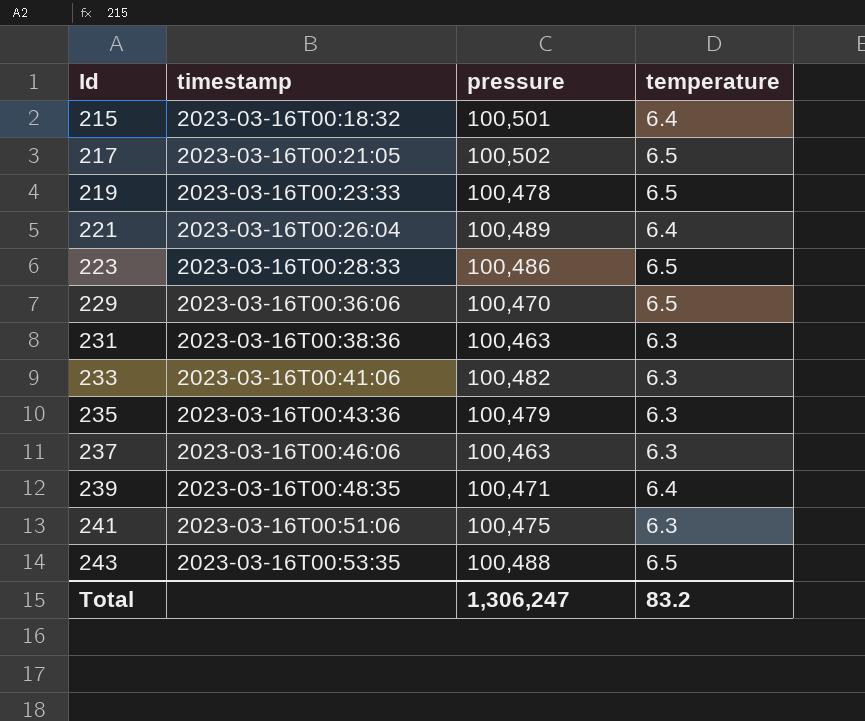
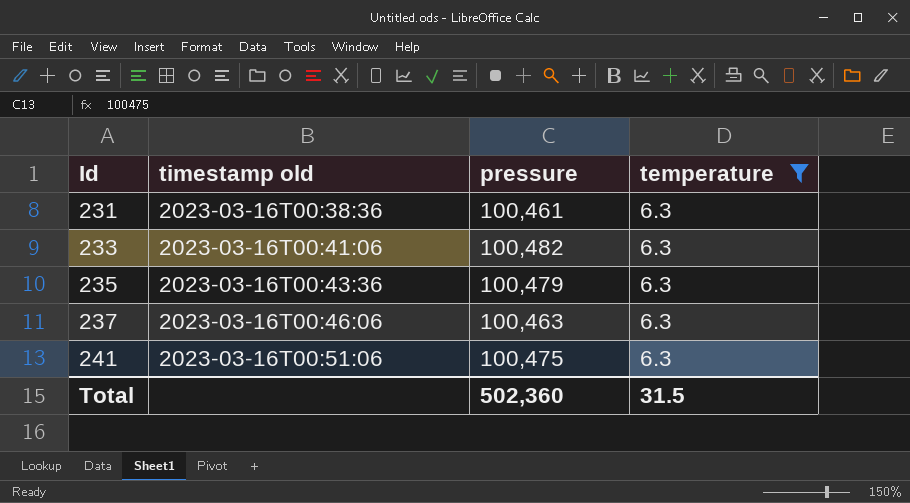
filter: none -> temperature = 6.3
column name: timestamp -> timestamp old
231 | pressure: 100,463 -> 100,461
Total | pressure: 1,306,247 -> 502,360
Total | temperature: 83.2 -> 31.5

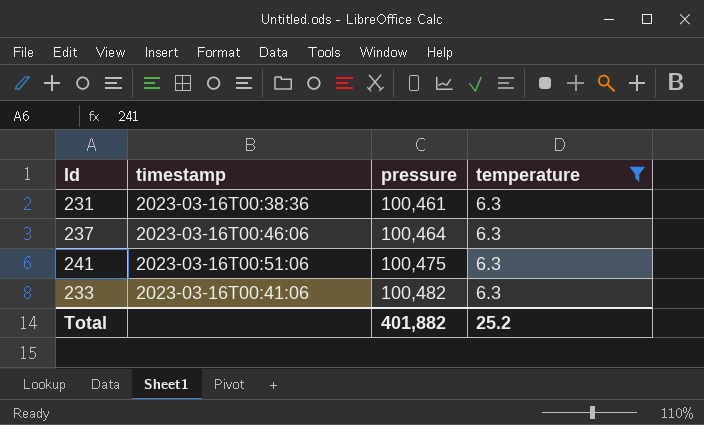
row order: Id ascending -> pressure ascending
column name: timestamp old -> timestamp
row 235: 2023-03-16T00:43:36 | 100,479 | 6.3 -> none
237 | pressure: 100,463 -> 100,464
Total | pressure: 502,360 -> 401,882
Total | temperature: 31.5 -> 25.2

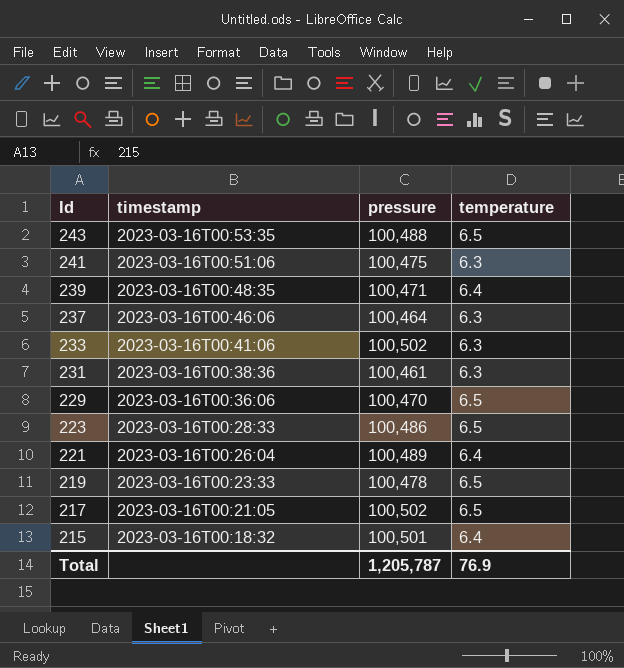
filter: temperature = 6.3 -> none
row order: pressure ascending -> Id descending
233 | pressure: 100,482 -> 100,502
Total | pressure: 401,882 -> 1,205,787
Total | temperature: 25.2 -> 76.9

